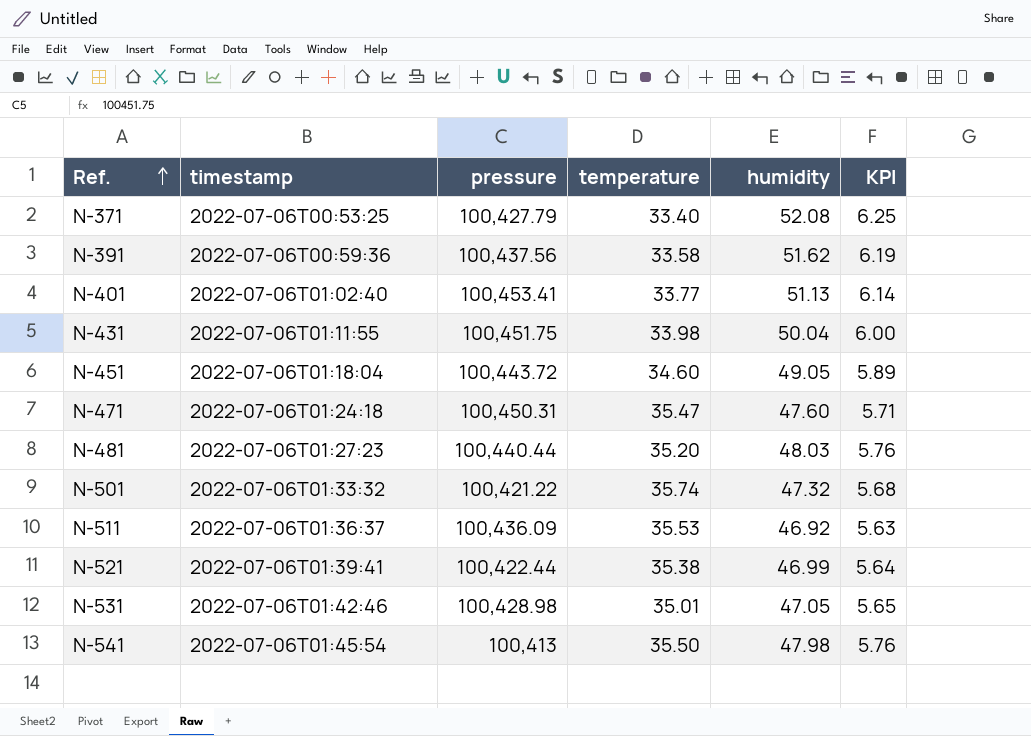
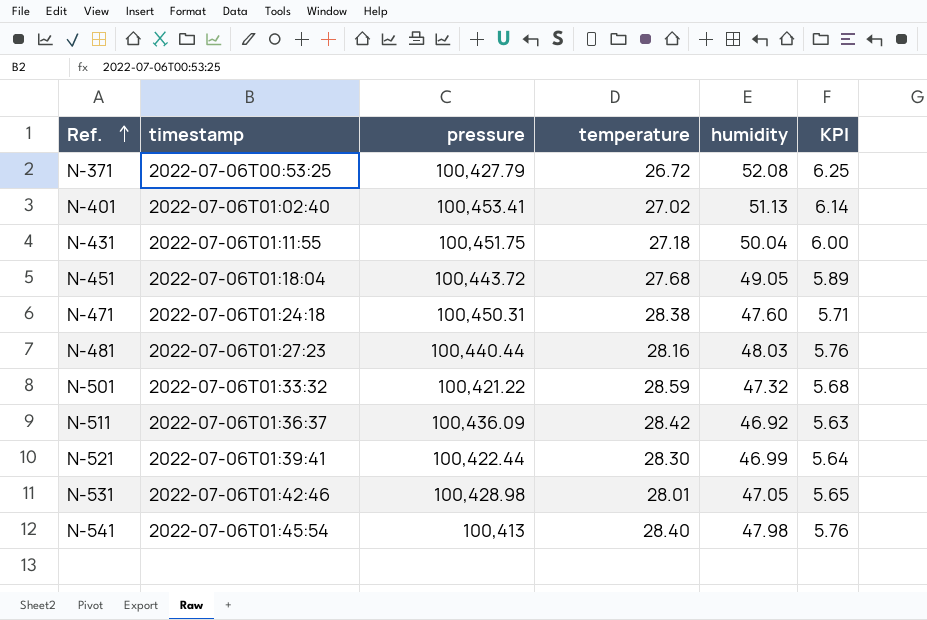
row N-391: 2022-07-06T00:59:36 | 100,437.56 | 33.58 | 51.62 | 6.19 -> none
N-371 | temperature: 33.40 -> 26.72
N-401 | temperature: 33.77 -> 27.02
N-431 | temperature: 33.98 -> 27.18
N-451 | temperature: 34.60 -> 27.68
N-471 | temperature: 35.47 -> 28.38
N-481 | temperature: 35.20 -> 28.16
N-501 | temperature: 35.74 -> 28.59
N-511 | temperature: 35.53 -> 28.42
N-521 | temperature: 35.38 -> 28.30
N-531 | temperature: 35.01 -> 28.01
N-541 | temperature: 35.50 -> 28.40

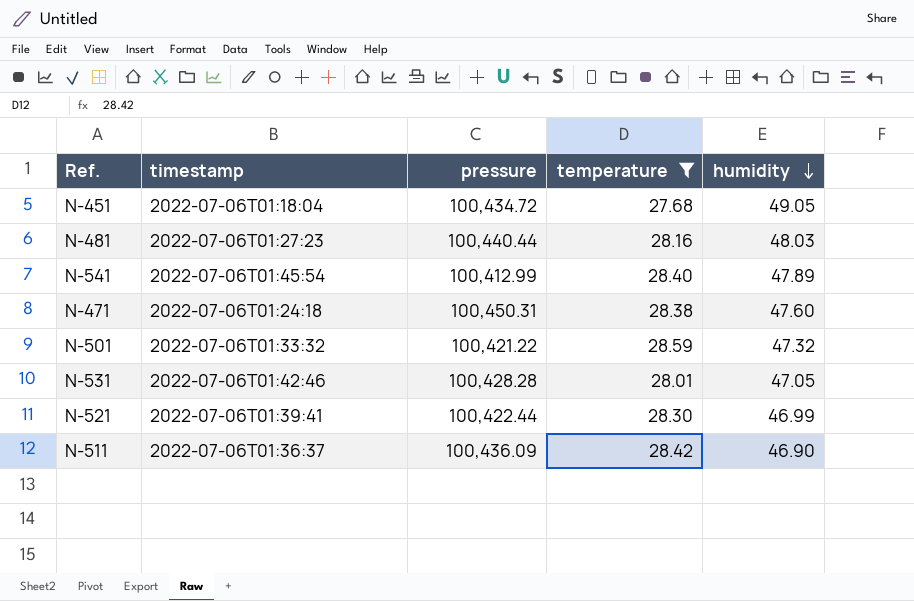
filter: none -> temperature >= 27.68
row order: Ref. ascending -> humidity descending
column KPI | formula: [humidity] * 0.12 -> none
N-451 | pressure: 100,443.72 -> 100,434.72
N-541 | pressure: 100,413 -> 100,412.99
N-541 | humidity: 47.98 -> 47.89
N-531 | pressure: 100,428.98 -> 100,428.28
N-511 | humidity: 46.92 -> 46.90

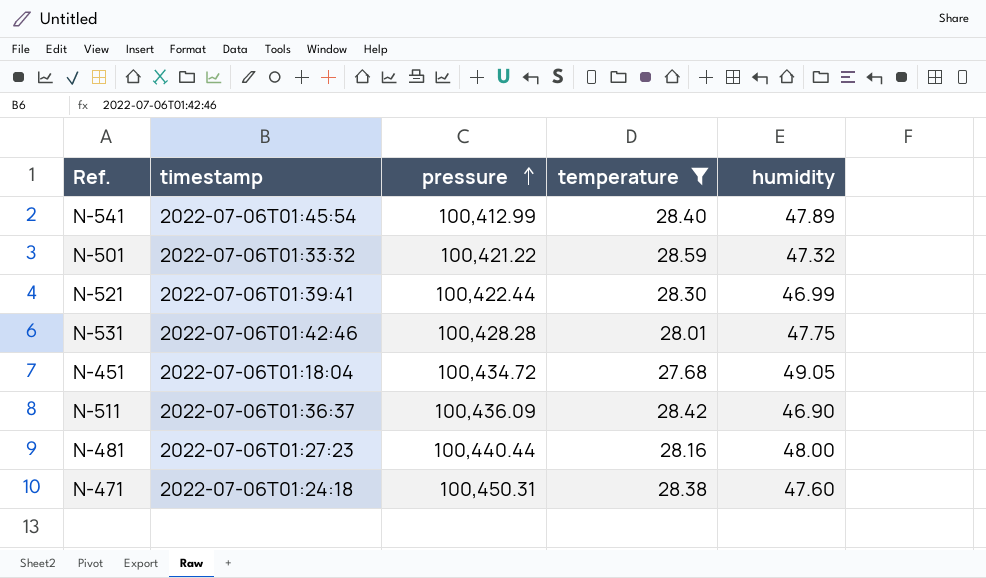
row order: humidity descending -> pressure ascending
N-531 | humidity: 47.05 -> 47.75
N-481 | humidity: 48.03 -> 48.00

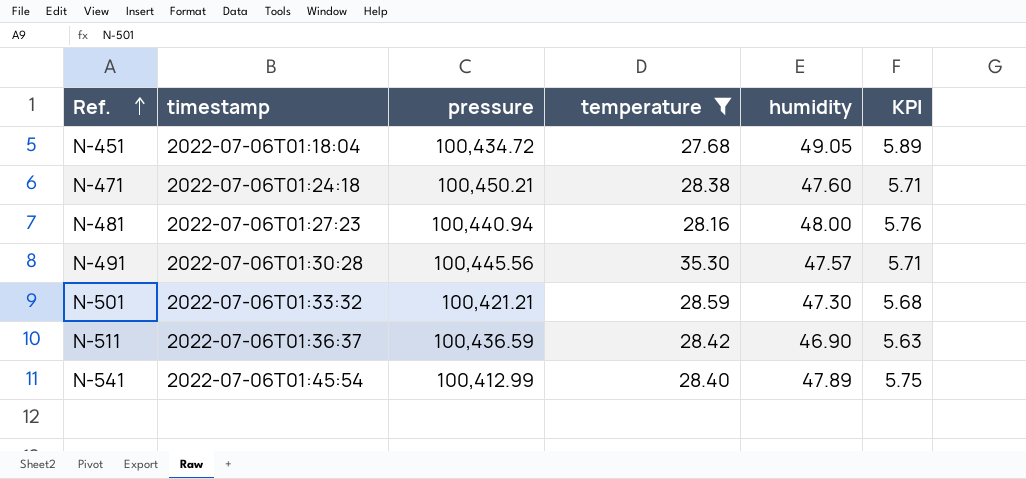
row order: pressure ascending -> Ref. ascending
column KPI | formula: none -> [humidity] * 0.12
row N-521: 2022-07-06T01:39:41 | 100,422.44 | 28.30 | 46.99 -> none
row N-531: 2022-07-06T01:42:46 | 100,428.28 | 28.01 | 47.75 -> none
N-471 | pressure: 100,450.31 -> 100,450.21
N-481 | pressure: 100,440.44 -> 100,440.94
row N-491: none -> 2022-07-06T01:30:28 | 100,445.56 | 35.30 | 47.57 | 5.71
N-501 | pressure: 100,421.22 -> 100,421.21
N-501 | humidity: 47.32 -> 47.30
N-511 | pressure: 100,436.09 -> 100,436.59

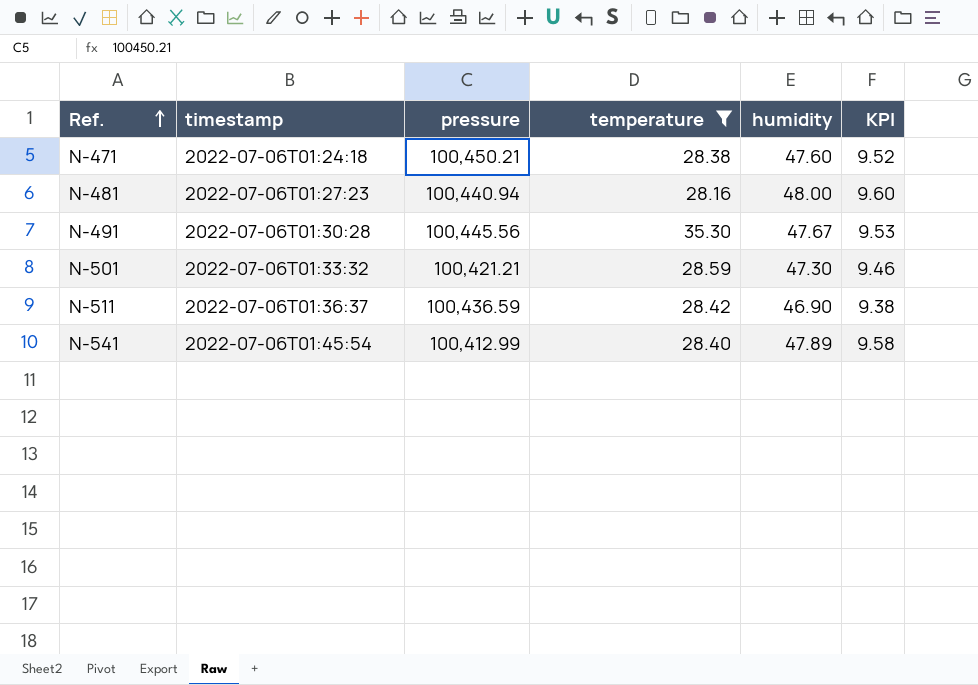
column KPI | formula: [humidity] * 0.12 -> [humidity] * 0.2
row N-451: 2022-07-06T01:18:04 | 100,434.72 | 27.68 | 49.05 | 5.89 -> none
N-491 | humidity: 47.57 -> 47.67

